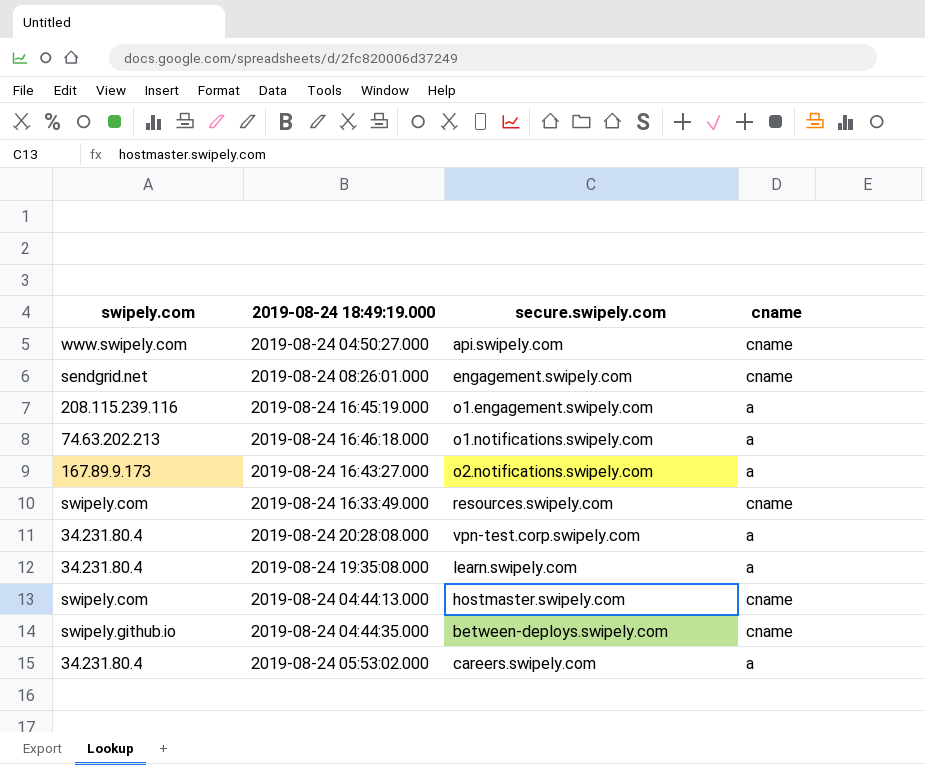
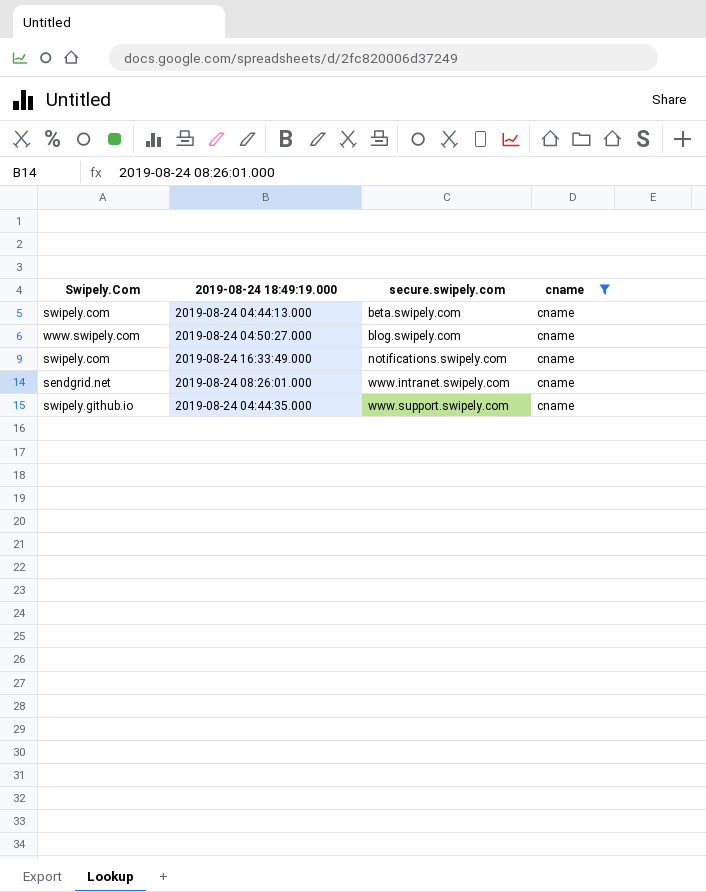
filter: none -> cname = cname
row order: none -> secure.swipely.com ascending
column name: swipely.com -> Swipely.Com
2019-08-24 04:44:13.000 | secure.swipely.com: hostmaster.swipely.com -> beta.swipely.com
2019-08-24 04:50:27.000 | secure.swipely.com: api.swipely.com -> blog.swipely.com
2019-08-24 16:33:49.000 | secure.swipely.com: resources.swipely.com -> notifications.swipely.com
2019-08-24 08:26:01.000 | secure.swipely.com: engagement.swipely.com -> www.intranet.swipely.com
2019-08-24 04:44:35.000 | secure.swipely.com: between-deploys.swipely.com -> www.support.swipely.com

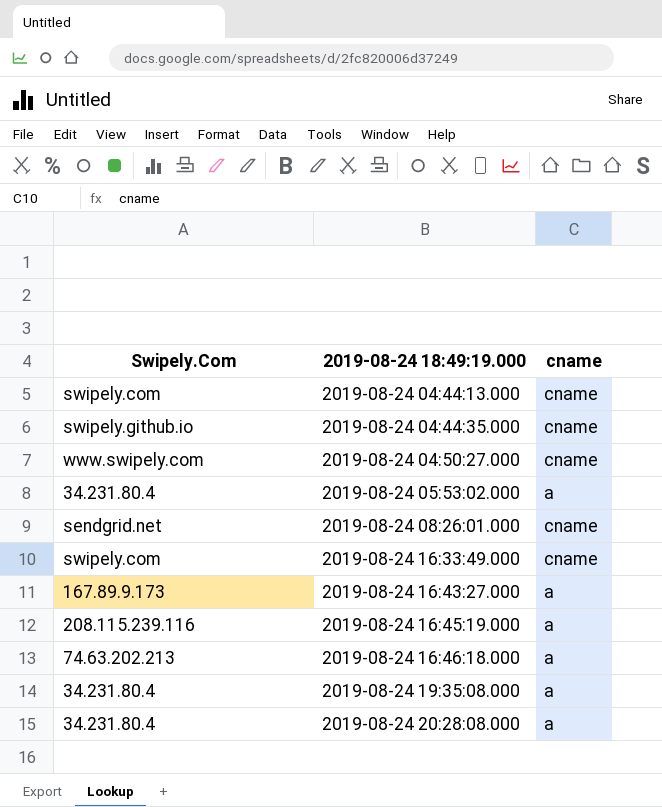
filter: cname = cname -> none
row order: secure.swipely.com ascending -> 2019-08-24 18:49:19.000 ascending
column secure.swipely.com | position: 3 -> none

